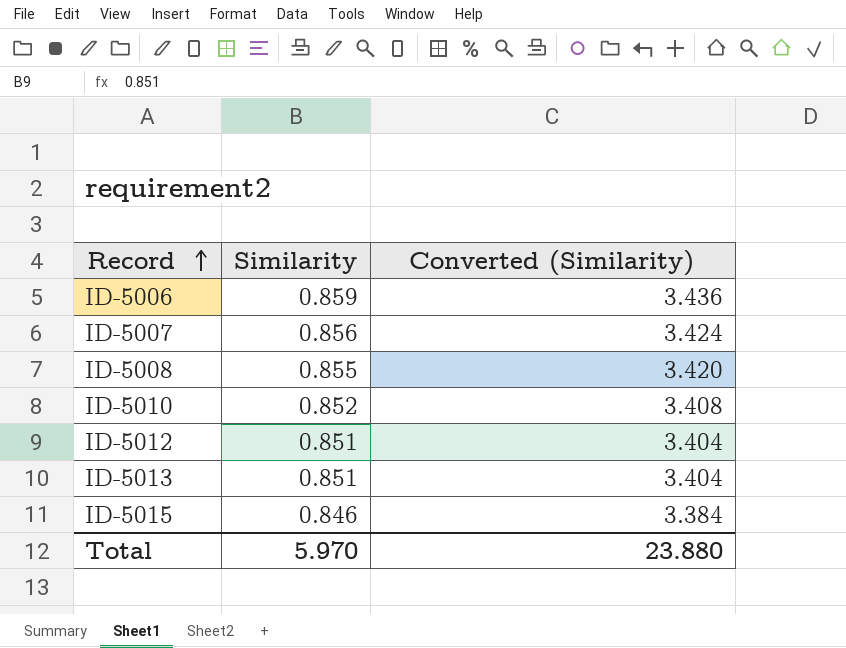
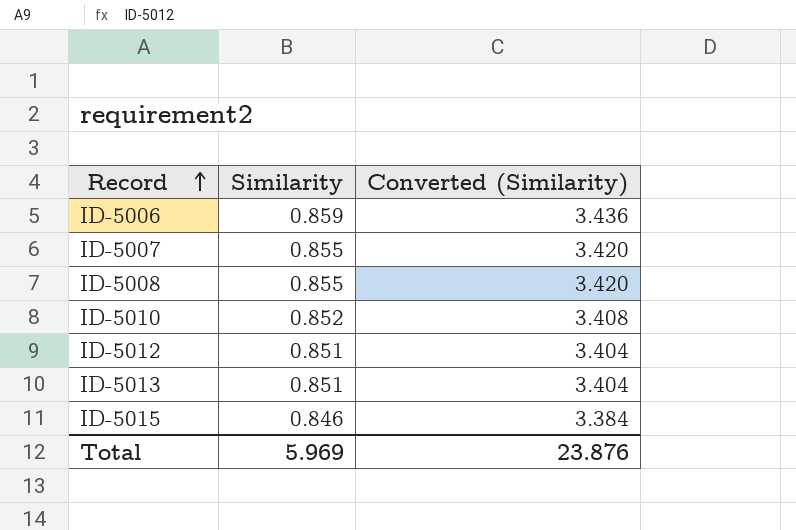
ID-5007 | Similarity: 0.856 -> 0.855
ID-5007 | Converted (Similarity): 3.424 -> 3.420
Total | Similarity: 5.970 -> 5.969
Total | Converted (Similarity): 23.880 -> 23.876

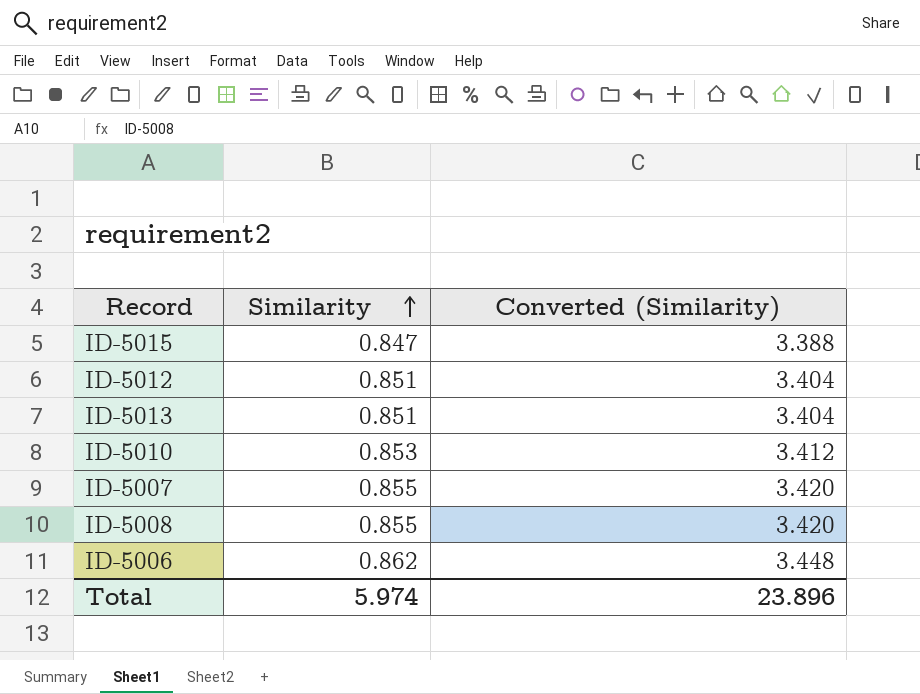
row order: Record ascending -> Similarity ascending
ID-5015 | Similarity: 0.846 -> 0.847
ID-5015 | Converted (Similarity): 3.384 -> 3.388
ID-5010 | Similarity: 0.852 -> 0.853
ID-5010 | Converted (Similarity): 3.408 -> 3.412
ID-5006 | Similarity: 0.859 -> 0.862
ID-5006 | Converted (Similarity): 3.436 -> 3.448
Total | Similarity: 5.969 -> 5.974
Total | Converted (Similarity): 23.876 -> 23.896

